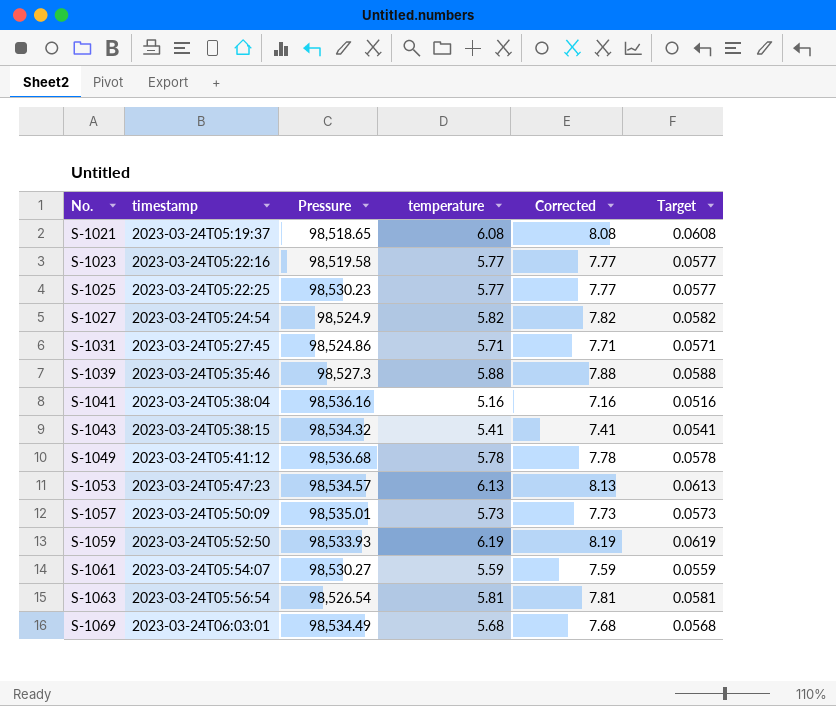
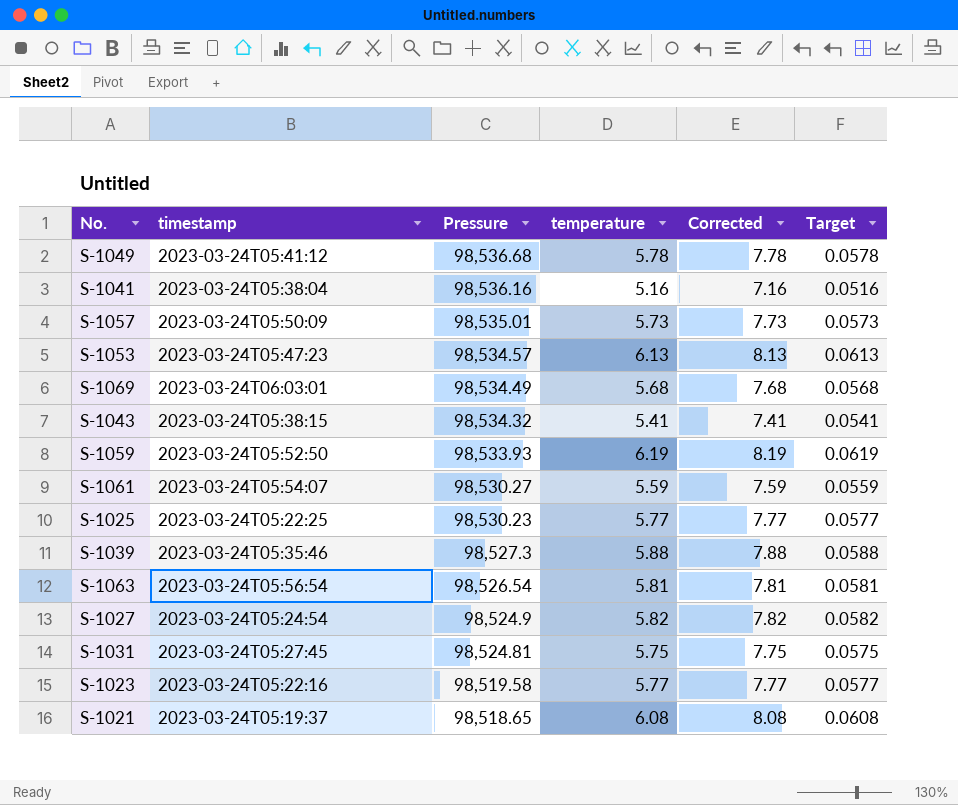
row order: No. ascending -> Pressure descending
S-1031 | Pressure: 98,524.86 -> 98,524.81
S-1031 | temperature: 5.71 -> 5.75
S-1031 | Corrected: 7.71 -> 7.75
S-1031 | Target: 0.0571 -> 0.0575

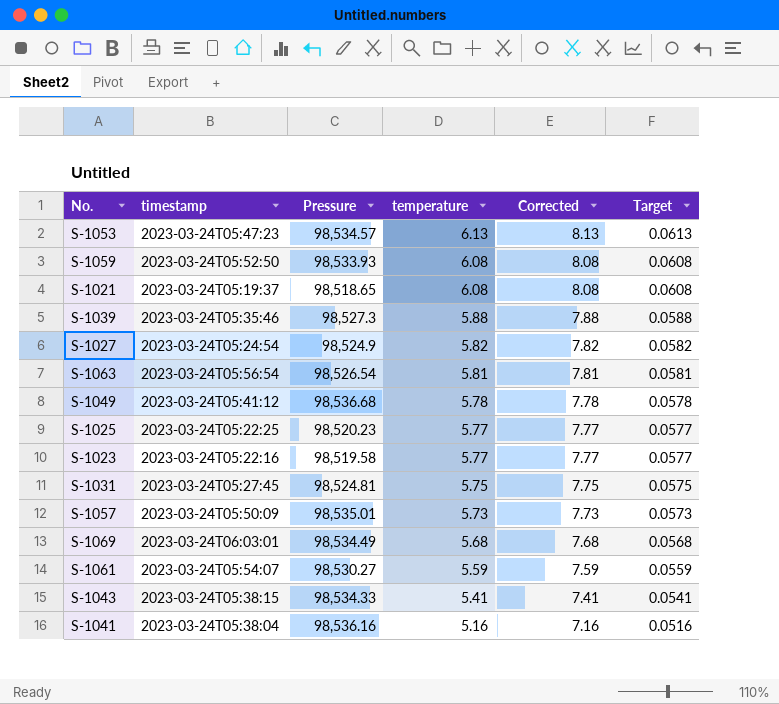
row order: Pressure descending -> temperature descending
S-1059 | temperature: 6.19 -> 6.08
S-1059 | Corrected: 8.19 -> 8.08
S-1059 | Target: 0.0619 -> 0.0608
S-1025 | Pressure: 98,530.23 -> 98,520.23
S-1043 | Pressure: 98,534.32 -> 98,534.33

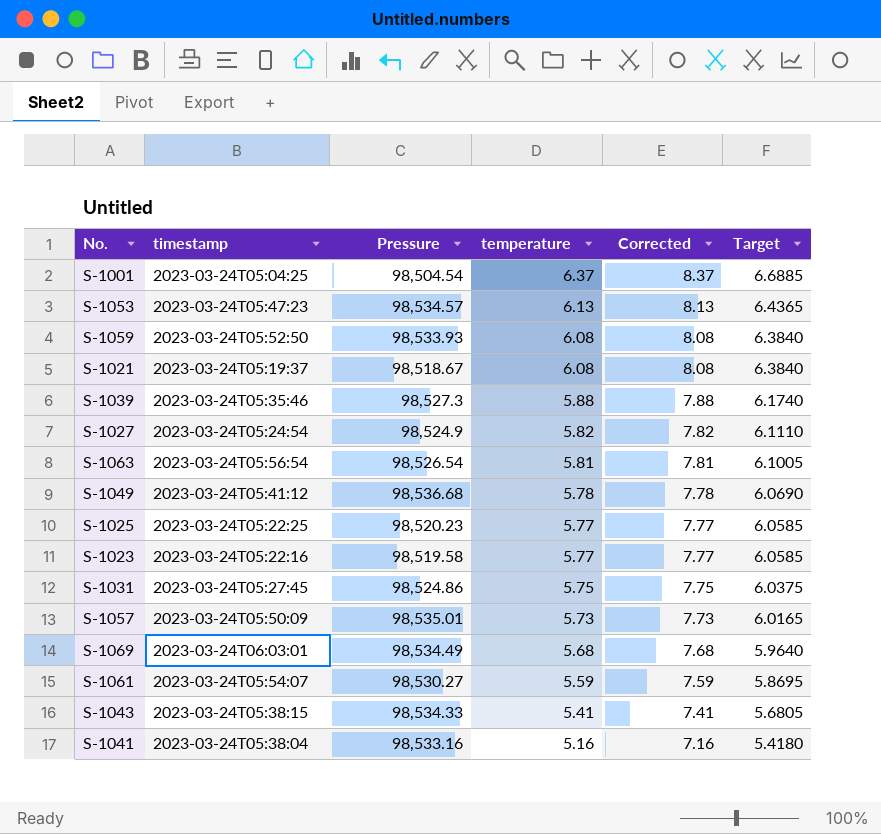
column Target | formula: [temperature] * 0.01 -> [temperature] * 1.05
row S-1001: none -> 2023-03-24T05:04:25 | 98,504.54 | 6.37 | 8.37 | 6.6885
S-1021 | Pressure: 98,518.65 -> 98,518.67
S-1031 | Pressure: 98,524.81 -> 98,524.86
S-1041 | Pressure: 98,536.16 -> 98,533.16

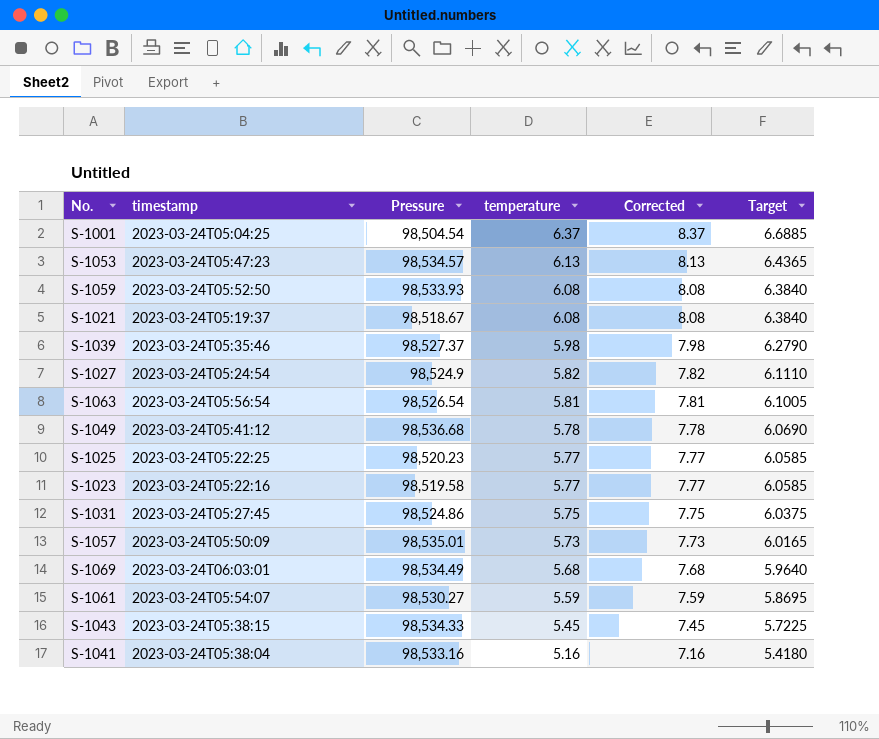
S-1039 | Pressure: 98,527.3 -> 98,527.37
S-1039 | temperature: 5.88 -> 5.98
S-1039 | Corrected: 7.88 -> 7.98
S-1039 | Target: 6.1740 -> 6.2790
S-1043 | temperature: 5.41 -> 5.45
S-1043 | Corrected: 7.41 -> 7.45
S-1043 | Target: 5.6805 -> 5.7225

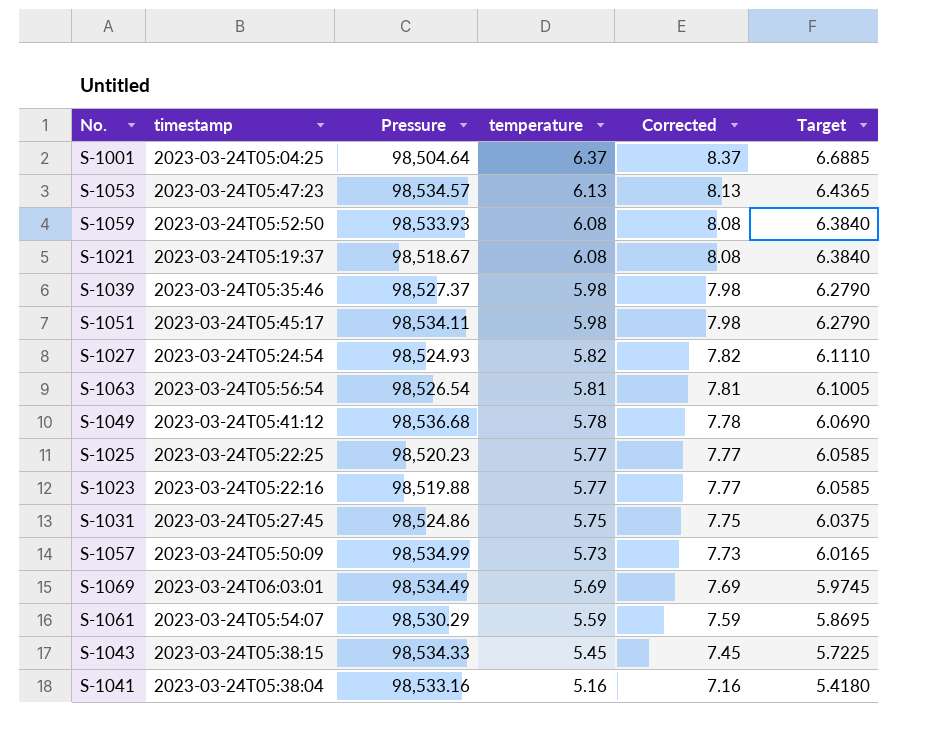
S-1001 | Pressure: 98,504.54 -> 98,504.64
row S-1051: none -> 2023-03-24T05:45:17 | 98,534.11 | 5.98 | 7.98 | 6.2790
S-1027 | Pressure: 98,524.9 -> 98,524.93
S-1023 | Pressure: 98,519.58 -> 98,519.88
S-1057 | Pressure: 98,535.01 -> 98,534.99
S-1069 | temperature: 5.68 -> 5.69
S-1069 | Corrected: 7.68 -> 7.69
S-1069 | Target: 5.9640 -> 5.9745
S-1061 | Pressure: 98,530.27 -> 98,530.29

